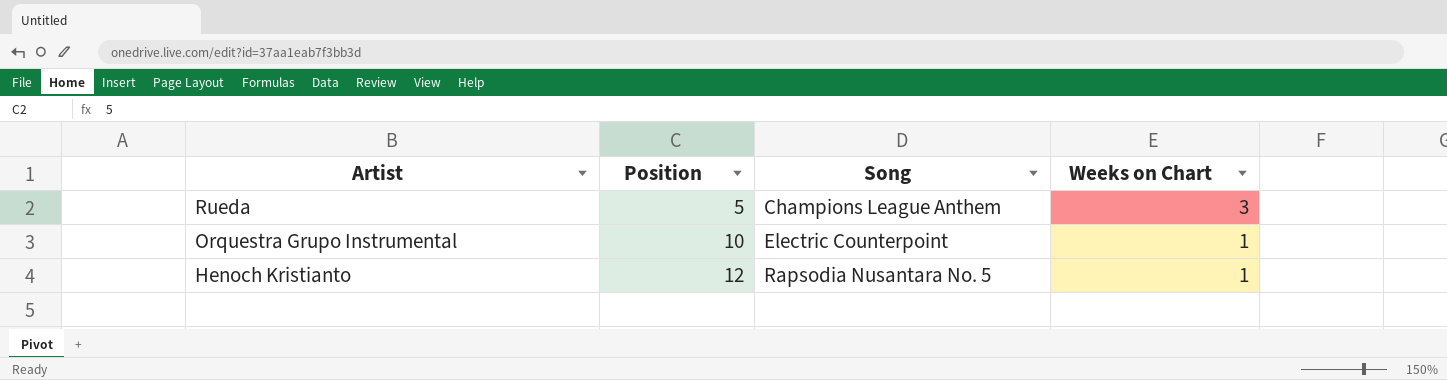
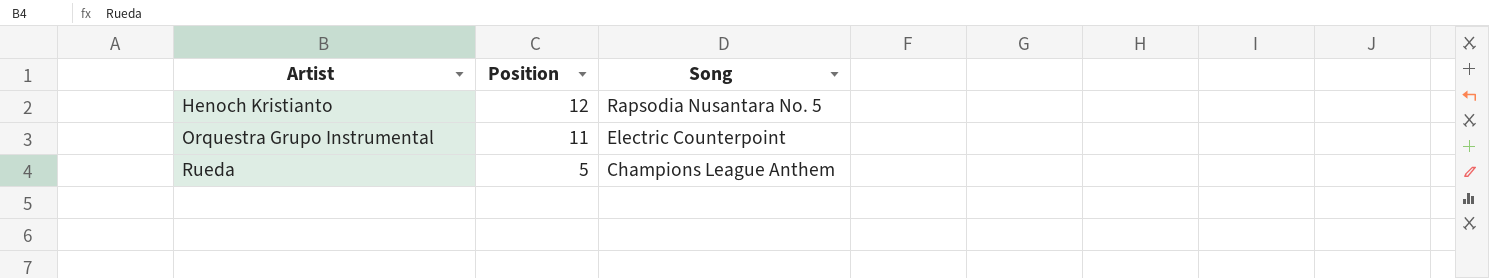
row order: Artist descending -> Artist ascending
column Weeks on Chart | position: 4 -> none
Orquestra Grupo Instrumental | Position: 10 -> 11

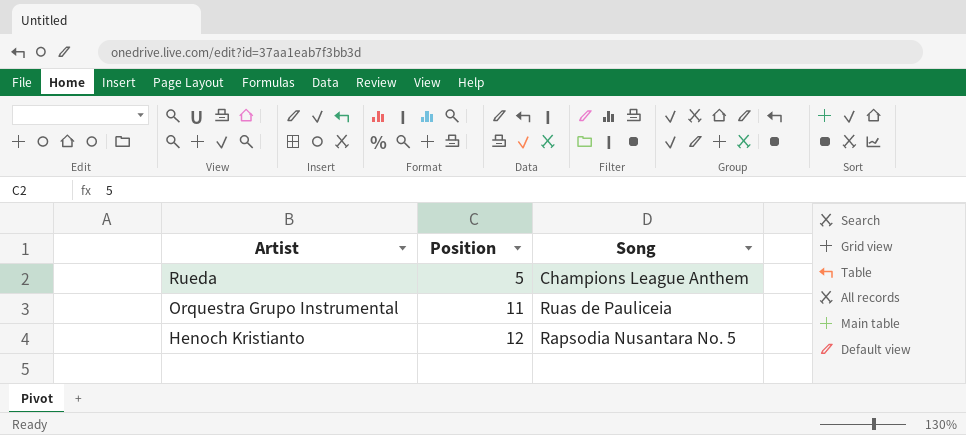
row order: Artist ascending -> Artist descending
Orquestra Grupo Instrumental | Song: Electric Counterpoint -> Ruas de Pauliceia

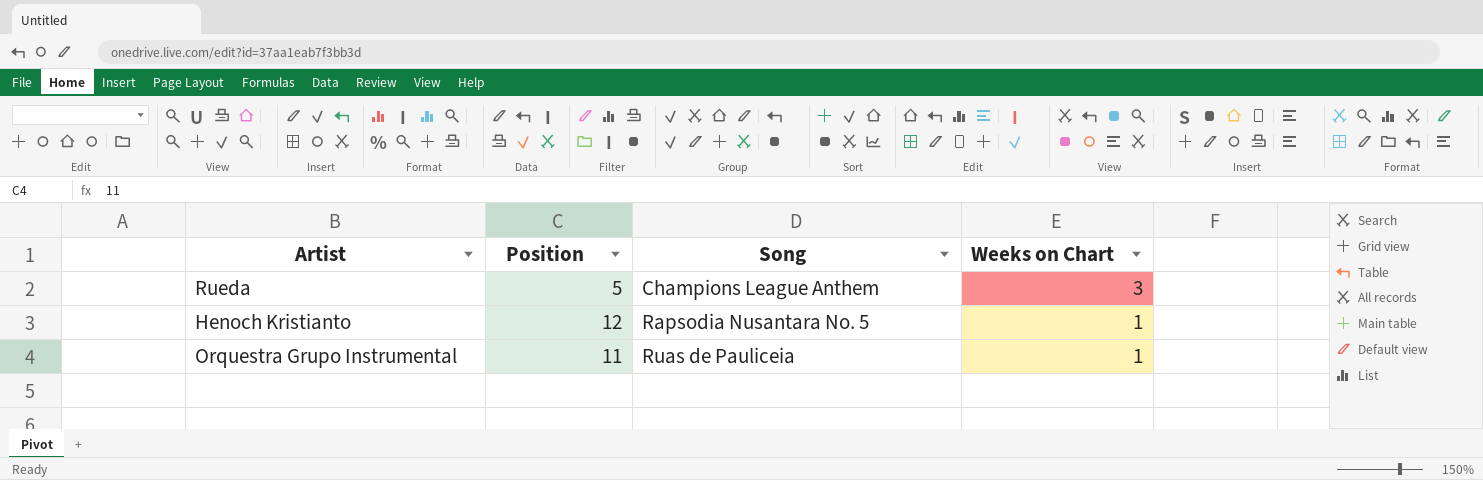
row order: Artist descending -> Song ascending
column Weeks on Chart | position: none -> 4

